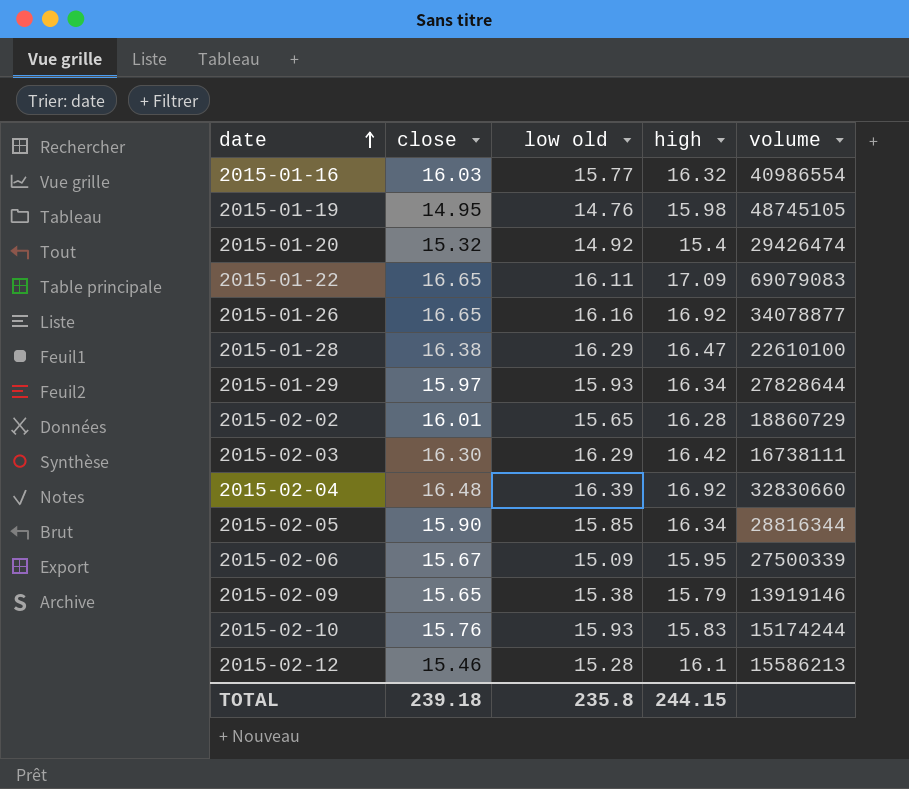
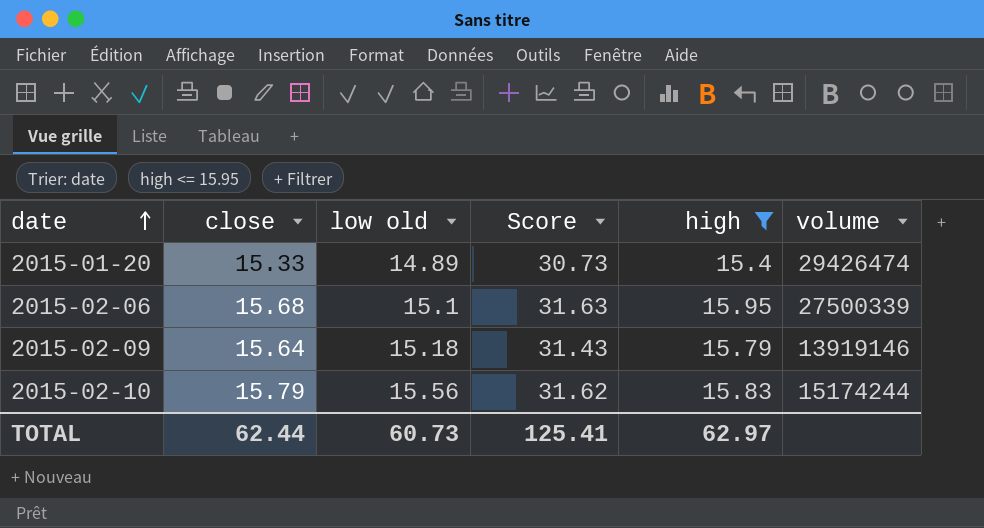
filter: none -> high <= 15.95
column Score | formula: none -> [close] + [high]
2015-01-20 | close: 15.32 -> 15.33
2015-01-20 | low old: 14.92 -> 14.89
2015-02-06 | close: 15.67 -> 15.68
2015-02-06 | low old: 15.09 -> 15.1
2015-02-09 | close: 15.65 -> 15.64
2015-02-09 | low old: 15.38 -> 15.18
2015-02-10 | close: 15.76 -> 15.79
2015-02-10 | low old: 15.93 -> 15.56
TOTAL | close: 239.18 -> 62.44
TOTAL | low old: 235.8 -> 60.73
TOTAL | high: 244.15 -> 62.97

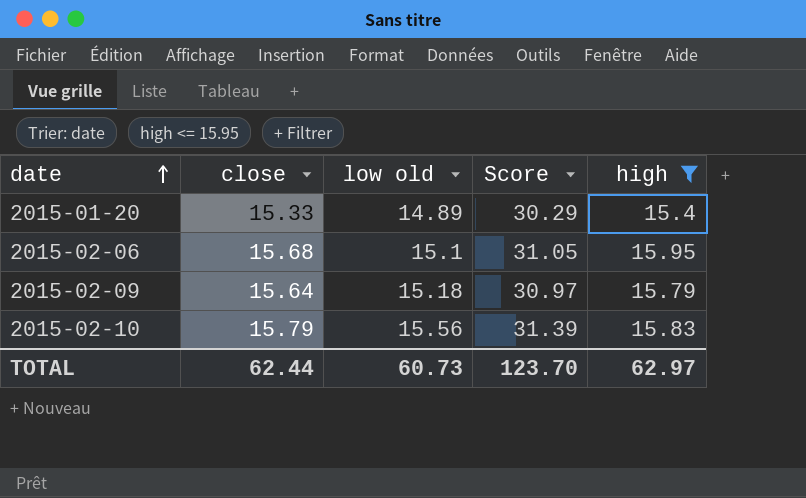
column volume | position: 6 -> none
column Score | formula: [close] + [high] -> [low old] + [high]
TOTAL | Score: 125.41 -> 123.70

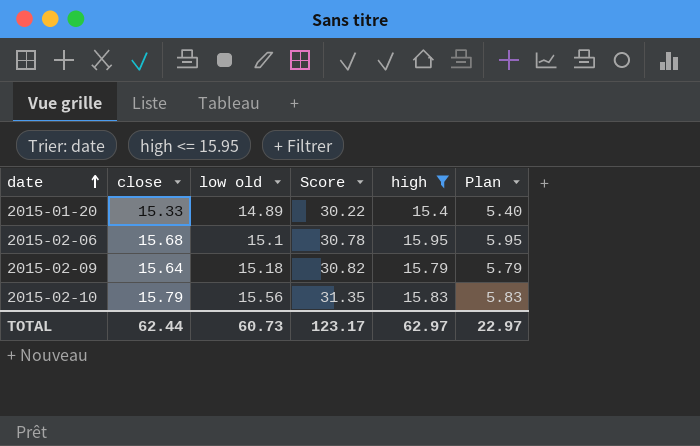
column Score | formula: [low old] + [high] -> [close] + [low old]
column Plan | formula: none -> [high] - 10
TOTAL | Score: 123.70 -> 123.17

